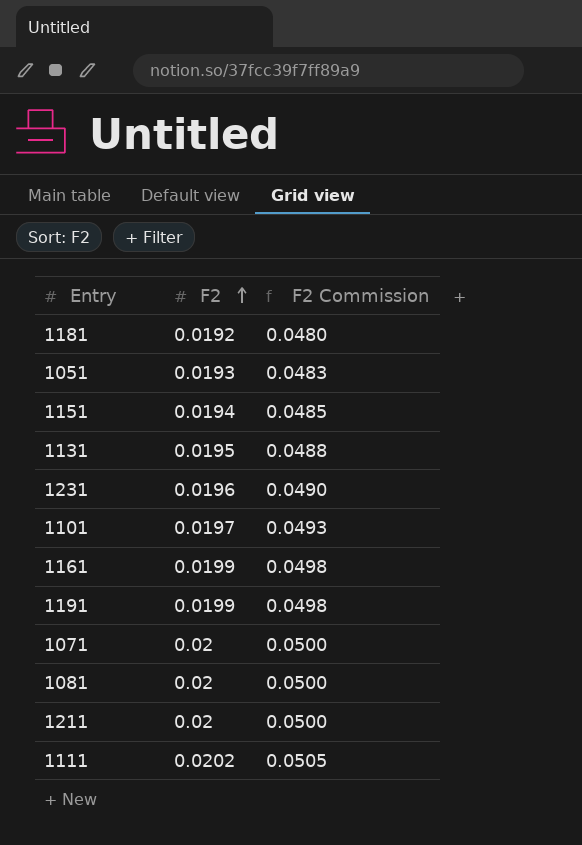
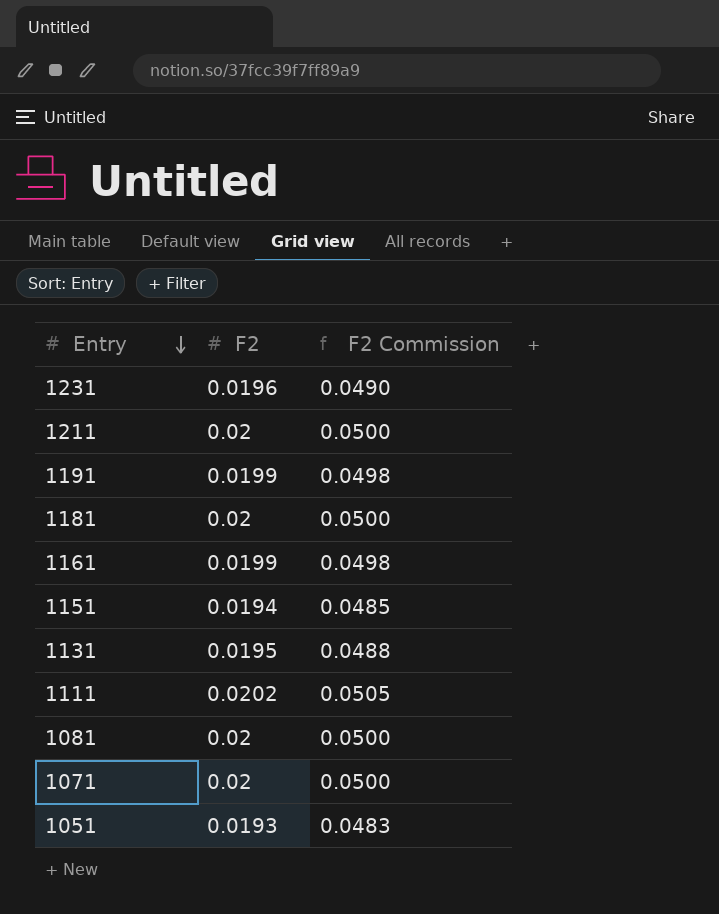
row order: F2 ascending -> Entry descending
row 1101: 0.0197 | 0.0493 -> none
1181 | F2: 0.0192 -> 0.02
1181 | F2 Commission: 0.0480 -> 0.0500

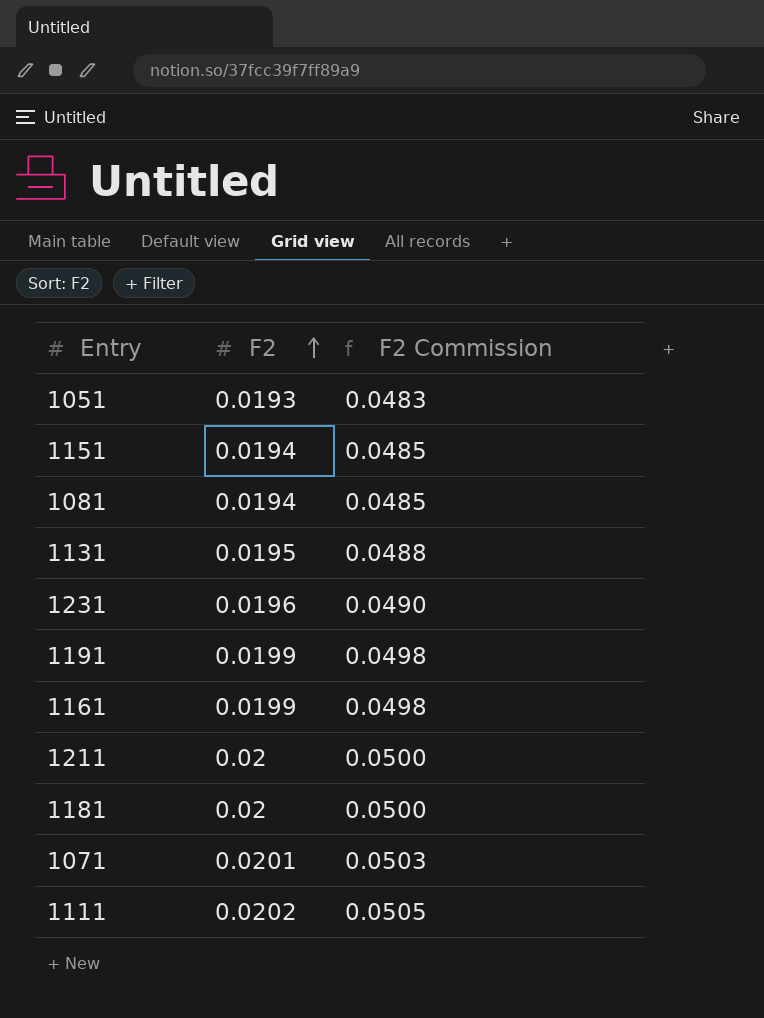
row order: Entry descending -> F2 ascending
1081 | F2: 0.02 -> 0.0194
1081 | F2 Commission: 0.0500 -> 0.0485
1071 | F2: 0.02 -> 0.0201
1071 | F2 Commission: 0.0500 -> 0.0503

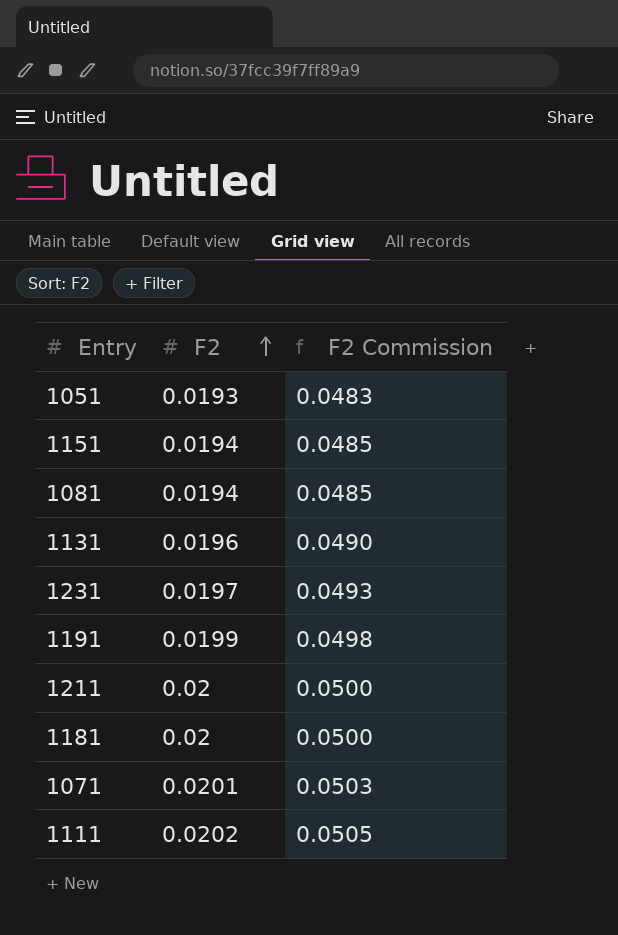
row 1161: 0.0199 | 0.0498 -> none
1131 | F2: 0.0195 -> 0.0196
1131 | F2 Commission: 0.0488 -> 0.0490
1231 | F2: 0.0196 -> 0.0197
1231 | F2 Commission: 0.0490 -> 0.0493

